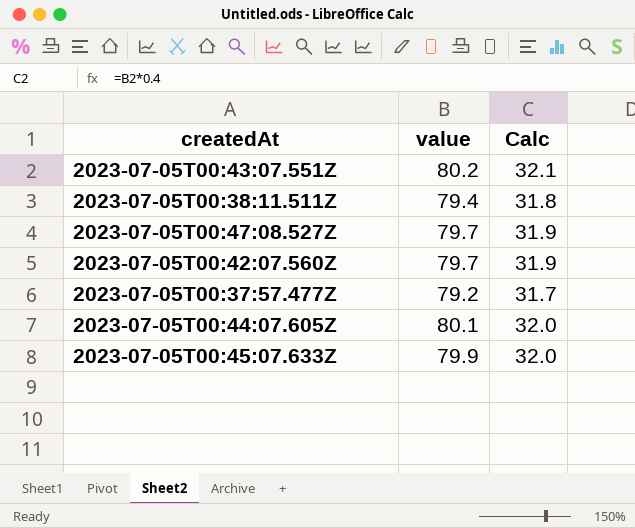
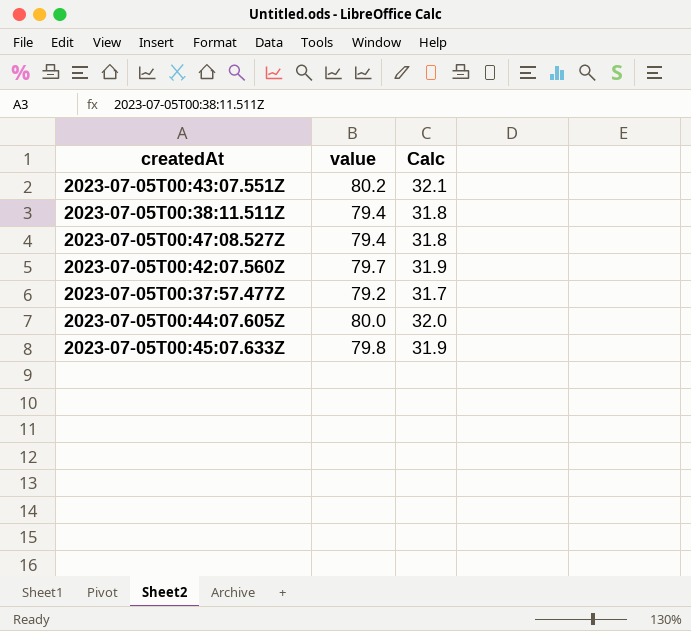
2023-07-05T00:47:08.527Z | value: 79.7 -> 79.4
2023-07-05T00:47:08.527Z | Calc: 31.9 -> 31.8
2023-07-05T00:44:07.605Z | value: 80.1 -> 80.0
2023-07-05T00:45:07.633Z | value: 79.9 -> 79.8
2023-07-05T00:45:07.633Z | Calc: 32.0 -> 31.9

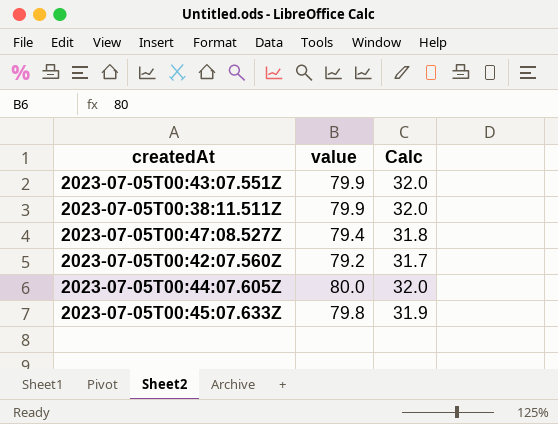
row 2023-07-05T00:37:57.477Z: 79.2 | 31.7 -> none
2023-07-05T00:43:07.551Z | value: 80.2 -> 79.9
2023-07-05T00:43:07.551Z | Calc: 32.1 -> 32.0
2023-07-05T00:38:11.511Z | value: 79.4 -> 79.9
2023-07-05T00:38:11.511Z | Calc: 31.8 -> 32.0
2023-07-05T00:42:07.560Z | value: 79.7 -> 79.2
2023-07-05T00:42:07.560Z | Calc: 31.9 -> 31.7

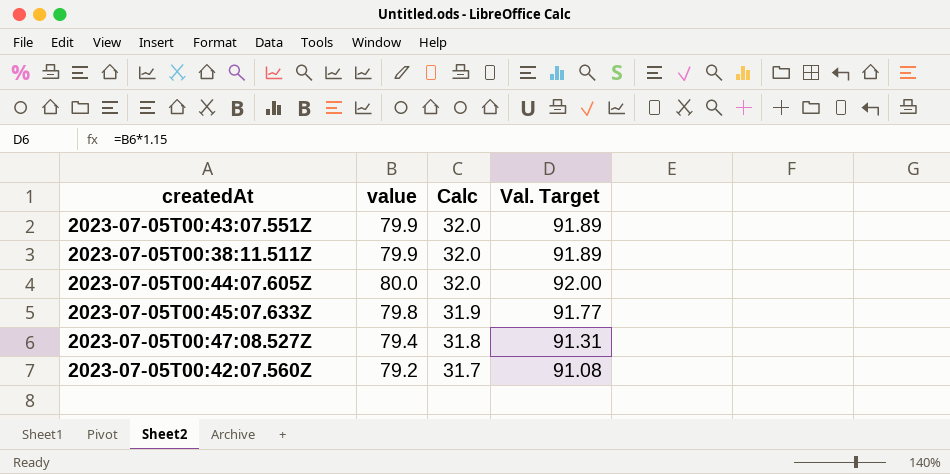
row order: none -> Calc descending
column Val. Target | formula: none -> [value] * 1.15

